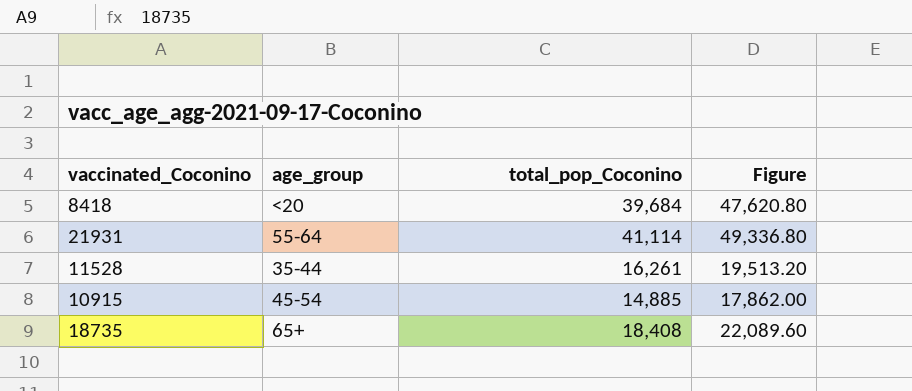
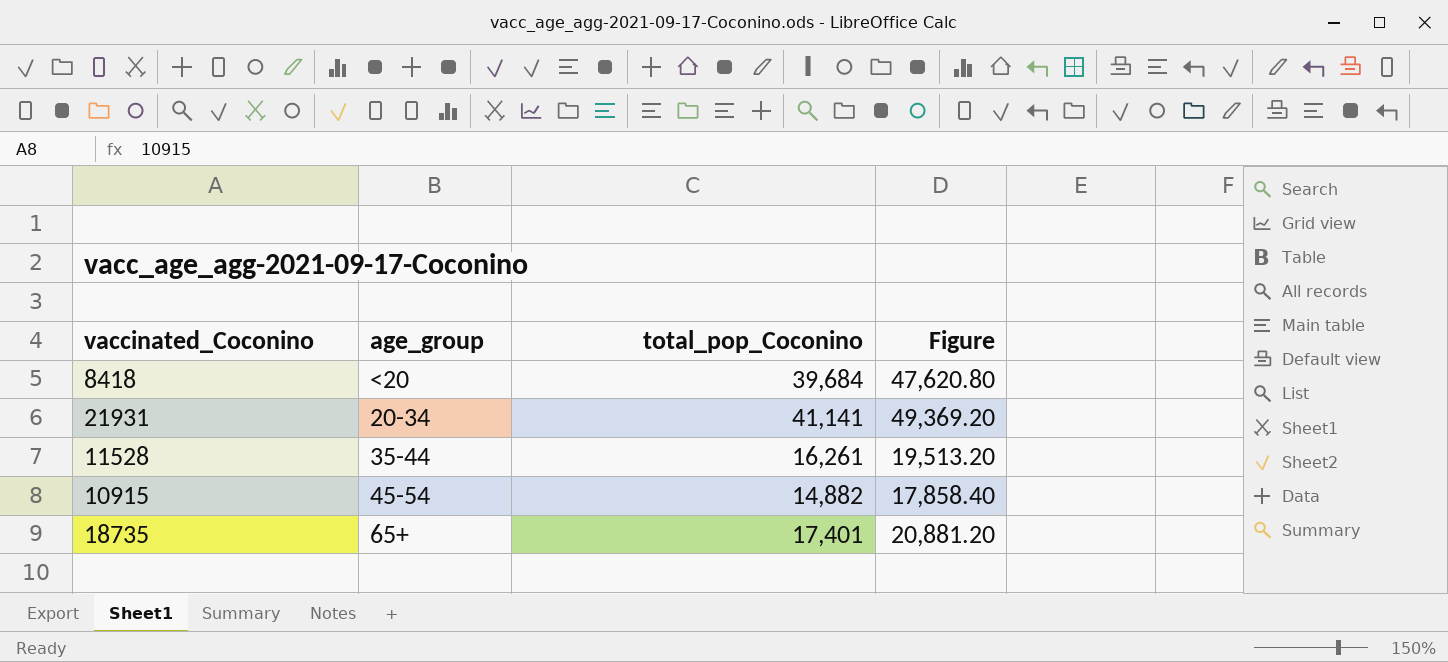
21931 | age_group: 55-64 -> 20-34
21931 | total_pop_Coconino: 41,114 -> 41,141
21931 | Figure: 49,336.80 -> 49,369.20
10915 | total_pop_Coconino: 14,885 -> 14,882
10915 | Figure: 17,862.00 -> 17,858.40
18735 | total_pop_Coconino: 18,408 -> 17,401
18735 | Figure: 22,089.60 -> 20,881.20

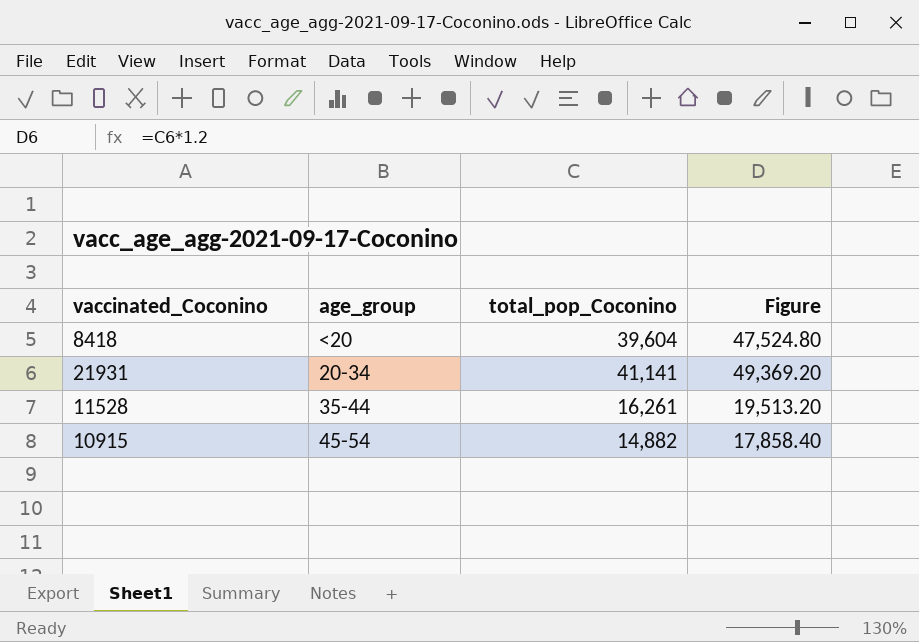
row 18735: 65+ | 17,401 | 20,881.20 -> none
8418 | total_pop_Coconino: 39,684 -> 39,604
8418 | Figure: 47,620.80 -> 47,524.80

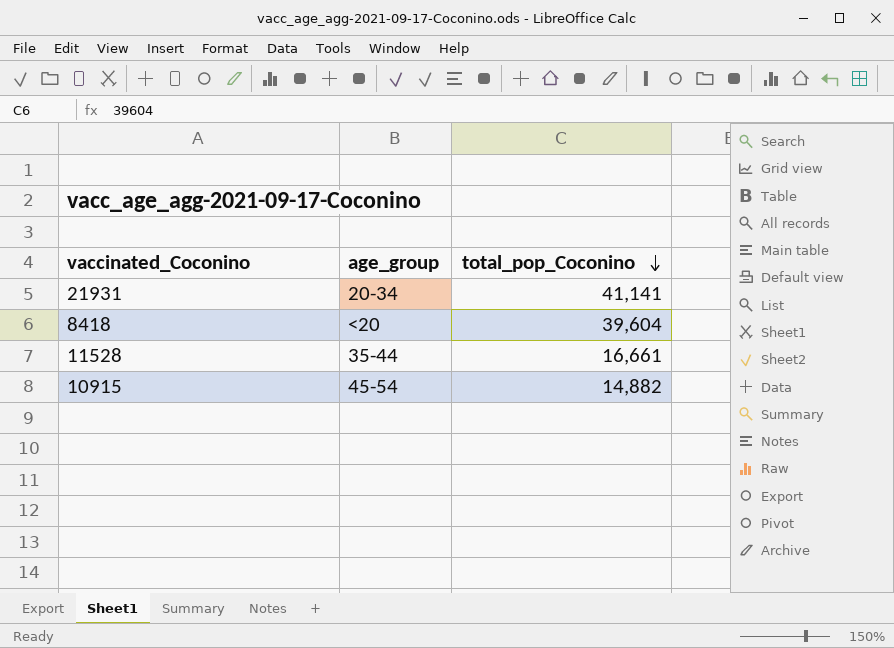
row order: none -> total_pop_Coconino descending
column Figure | formula: [total_pop_Coconino] * 1.2 -> none
11528 | total_pop_Coconino: 16,261 -> 16,661

